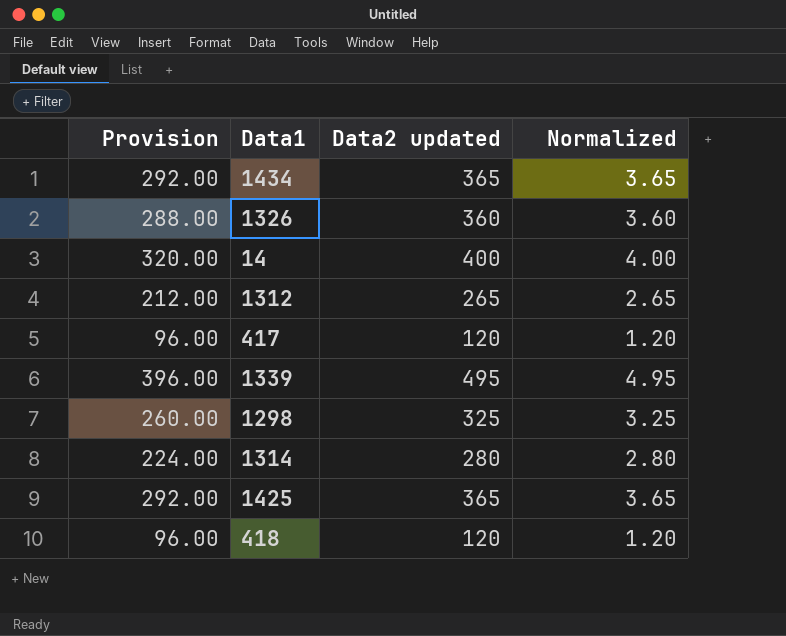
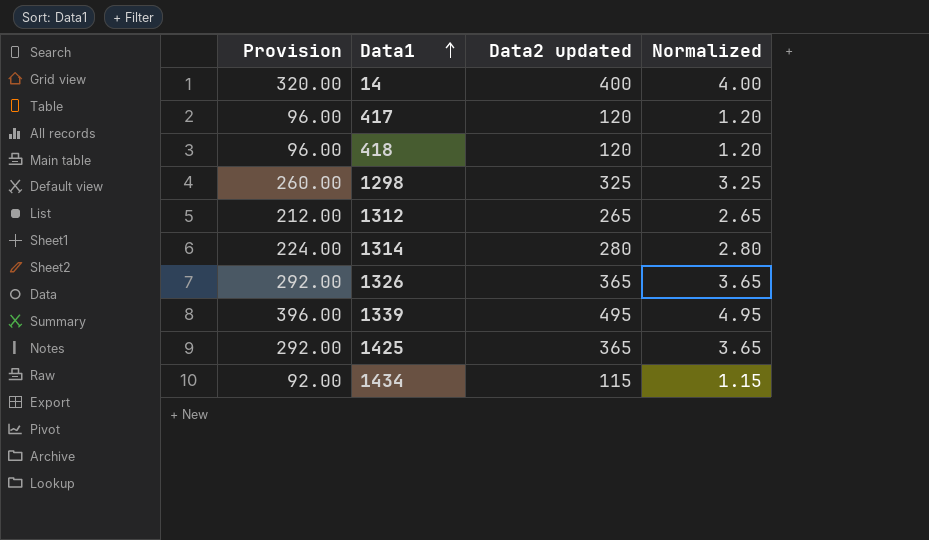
row order: none -> Data1 ascending
1326 | Provision: 288.00 -> 292.00
1326 | Data2 updated: 360 -> 365
1326 | Normalized: 3.60 -> 3.65
1434 | Provision: 292.00 -> 92.00
1434 | Data2 updated: 365 -> 115
1434 | Normalized: 3.65 -> 1.15

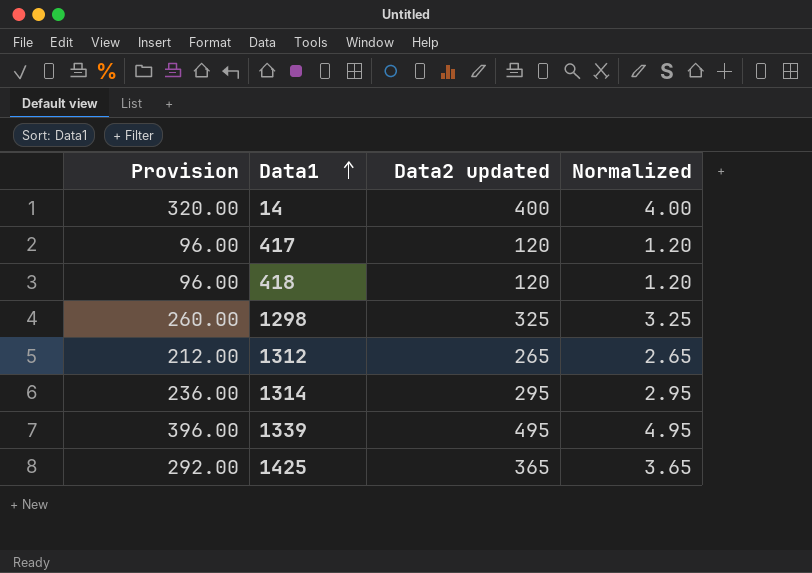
row 1326: 292.00 | 365 | 3.65 -> none
row 1434: 92.00 | 115 | 1.15 -> none
1314 | Provision: 224.00 -> 236.00
1314 | Data2 updated: 280 -> 295
1314 | Normalized: 2.80 -> 2.95

